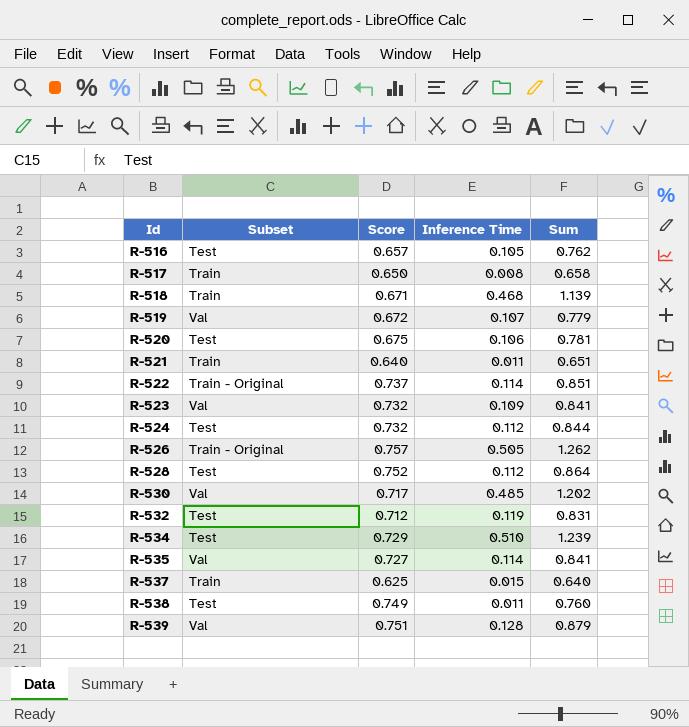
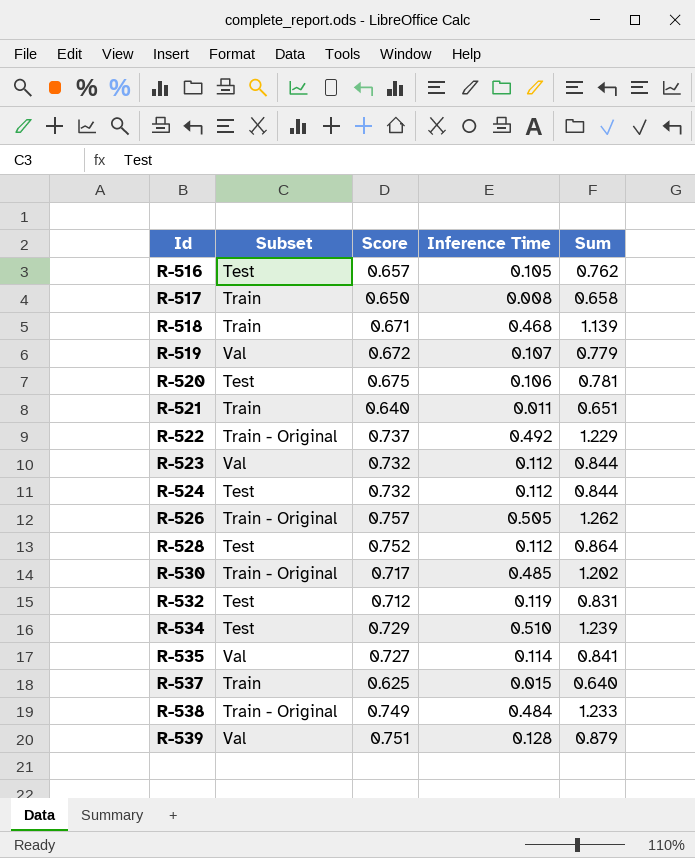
R-522 | Inference Time: 0.114 -> 0.492
R-522 | Sum: 0.851 -> 1.229
R-523 | Inference Time: 0.109 -> 0.112
R-523 | Sum: 0.841 -> 0.844
R-530 | Subset: Val -> Train - Original
R-538 | Subset: Test -> Train - Original
R-538 | Inference Time: 0.011 -> 0.484
R-538 | Sum: 0.760 -> 1.233

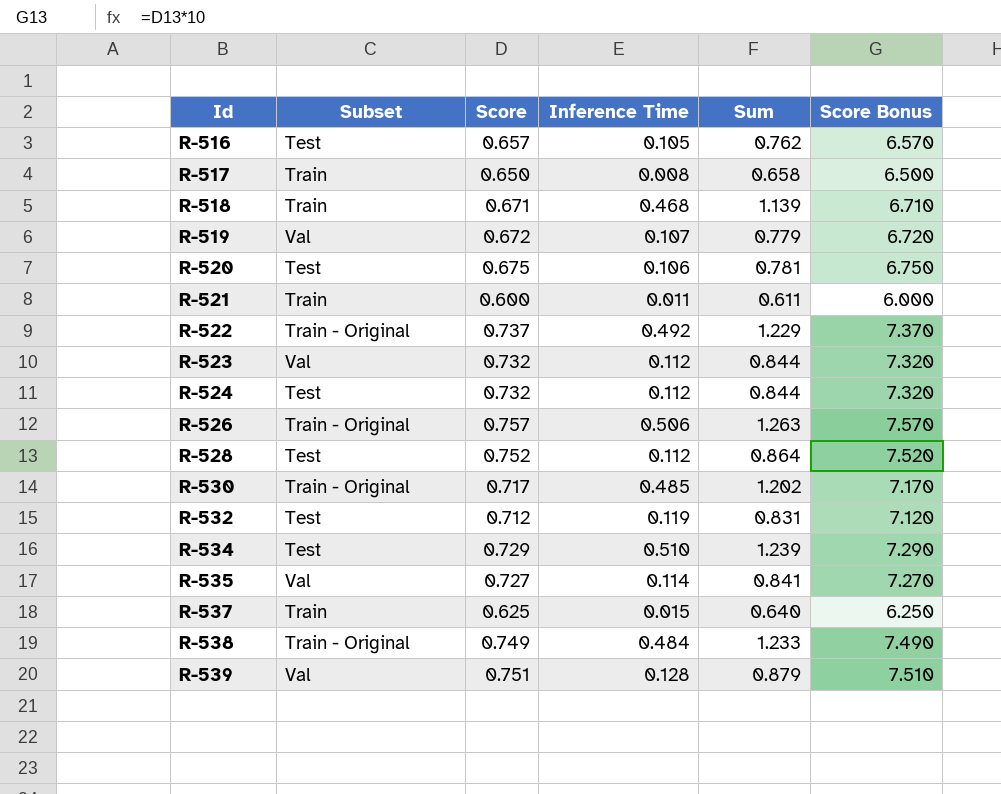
column Score Bonus | formula: none -> [Score] * 10
R-521 | Score: 0.640 -> 0.600
R-521 | Sum: 0.651 -> 0.611
R-526 | Inference Time: 0.505 -> 0.506
R-526 | Sum: 1.262 -> 1.263

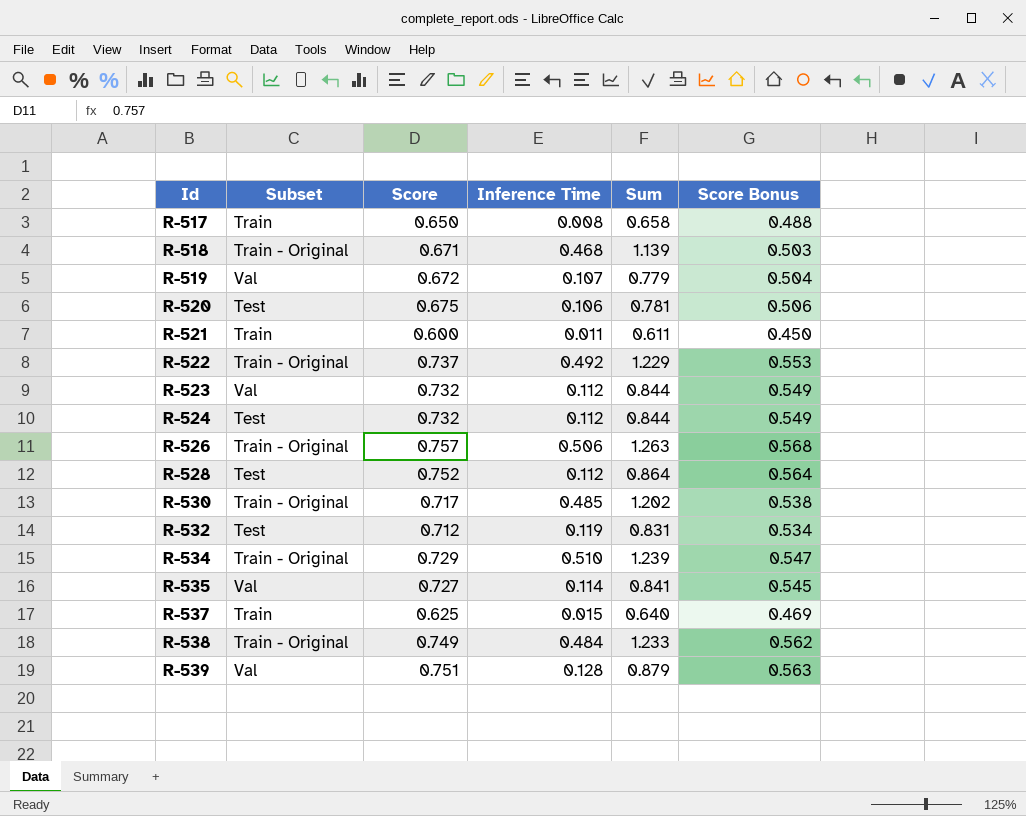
column Score Bonus | formula: [Score] * 10 -> [Score] * 0.75
row R-516: Test | 0.657 | 0.105 | 0.762 | 6.570 -> none
R-518 | Subset: Train -> Train - Original
R-534 | Subset: Test -> Train - Original

